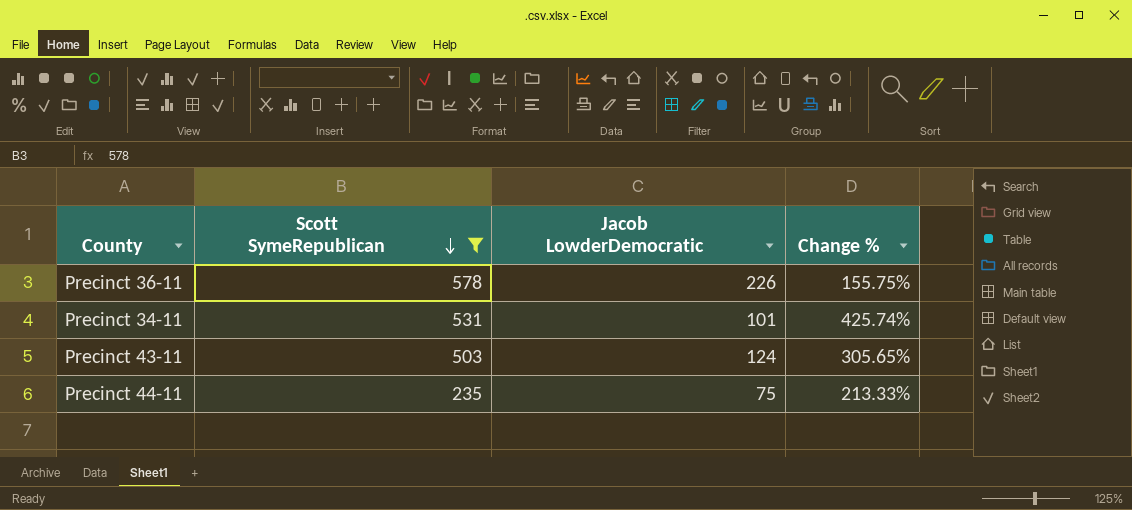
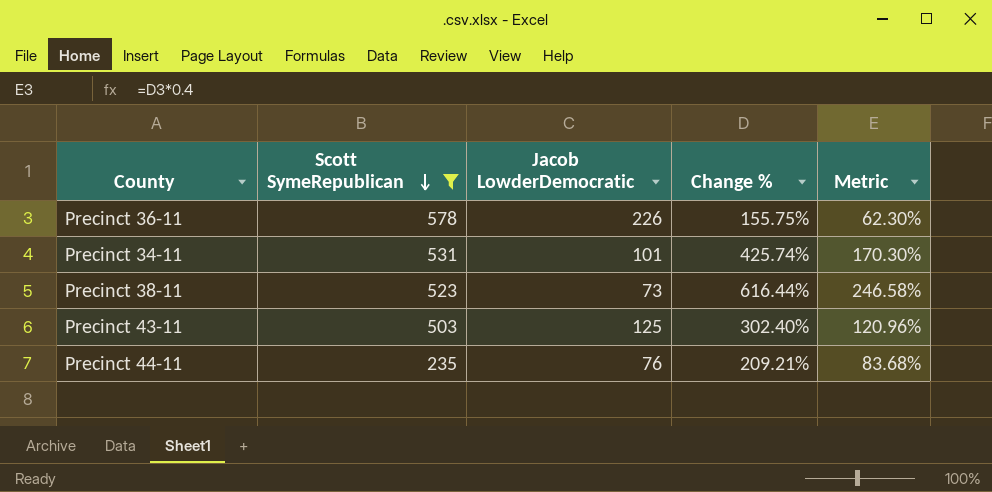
column Metric | formula: none -> [Change %] * 0.4
row Precinct 38-11: none -> 523 | 73 | 616.44% | 246.58%
Precinct 43-11 | Jacob LowderDemocratic: 124 -> 125
Precinct 43-11 | Change %: 305.65% -> 302.40%
Precinct 44-11 | Jacob LowderDemocratic: 75 -> 76
Precinct 44-11 | Change %: 213.33% -> 209.21%

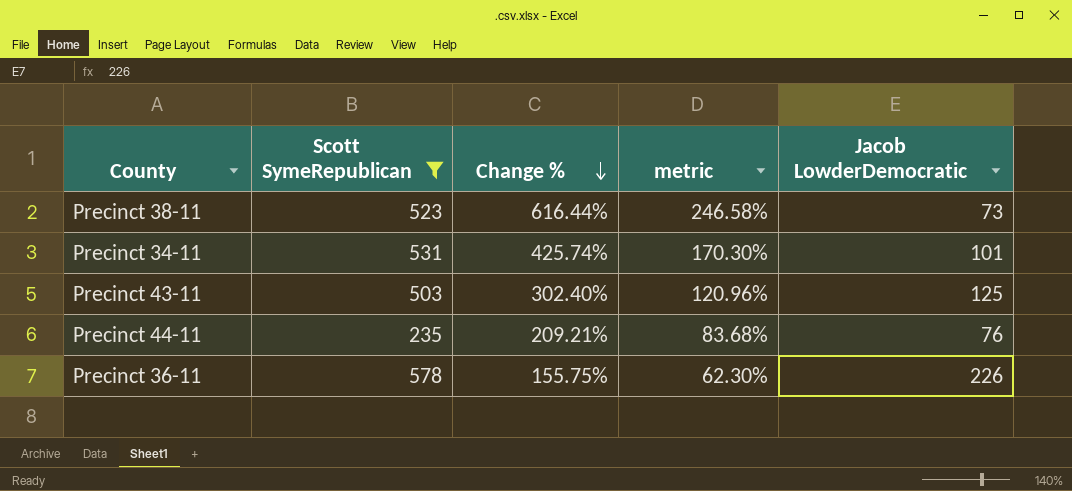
row order: Scott SymeRepublican descending -> Change % descending
column name: Metric -> metric
column Jacob LowderDemocratic | position: 3 -> 5

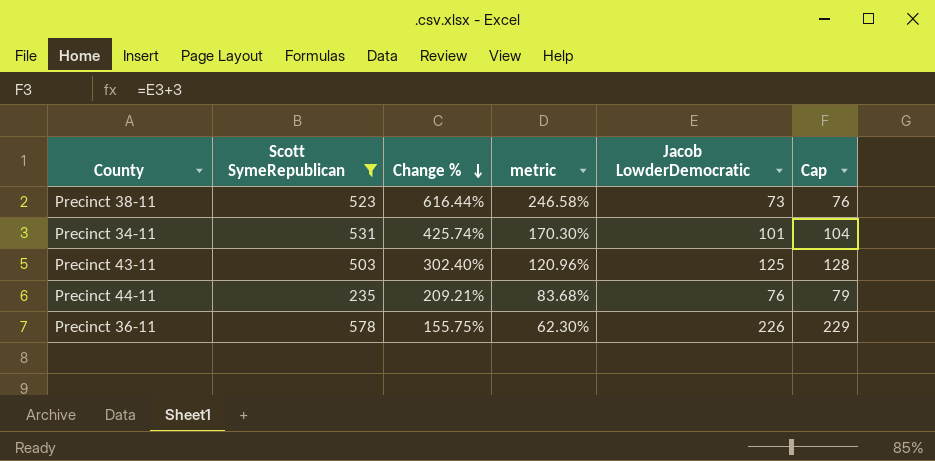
column Cap | formula: none -> [Jacob LowderDemocratic] + 3

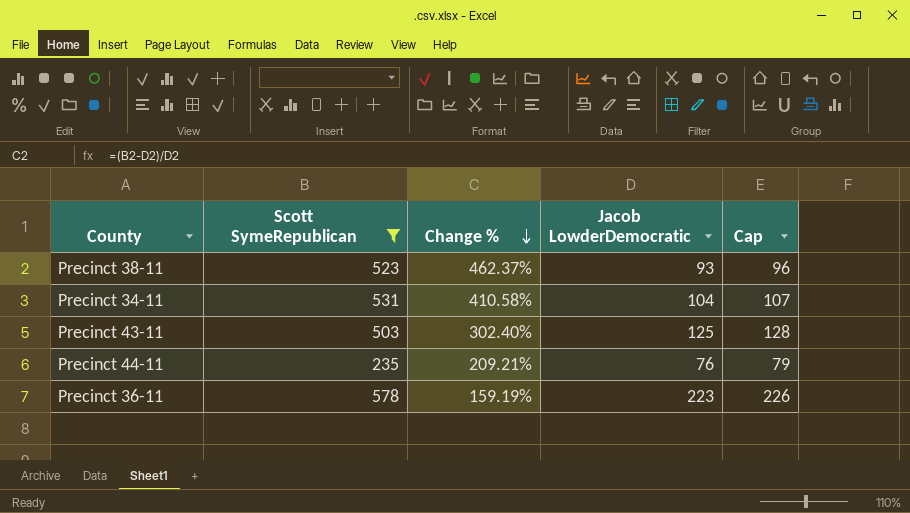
column metric | formula: [Change %] * 0.4 -> none
Precinct 38-11 | Change %: 616.44% -> 462.37%
Precinct 38-11 | Jacob LowderDemocratic: 73 -> 93
Precinct 38-11 | Cap: 76 -> 96
Precinct 34-11 | Change %: 425.74% -> 410.58%
Precinct 34-11 | Jacob LowderDemocratic: 101 -> 104
Precinct 34-11 | Cap: 104 -> 107
Precinct 36-11 | Change %: 155.75% -> 159.19%
Precinct 36-11 | Jacob LowderDemocratic: 226 -> 223
Precinct 36-11 | Cap: 229 -> 226

